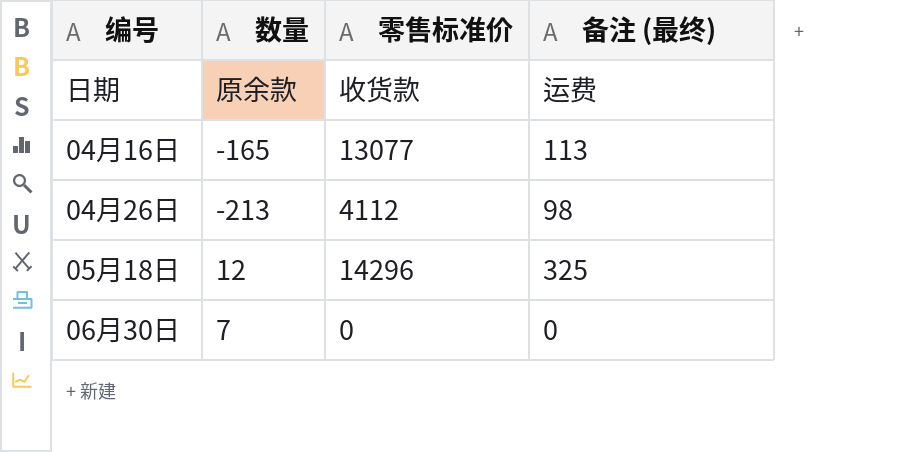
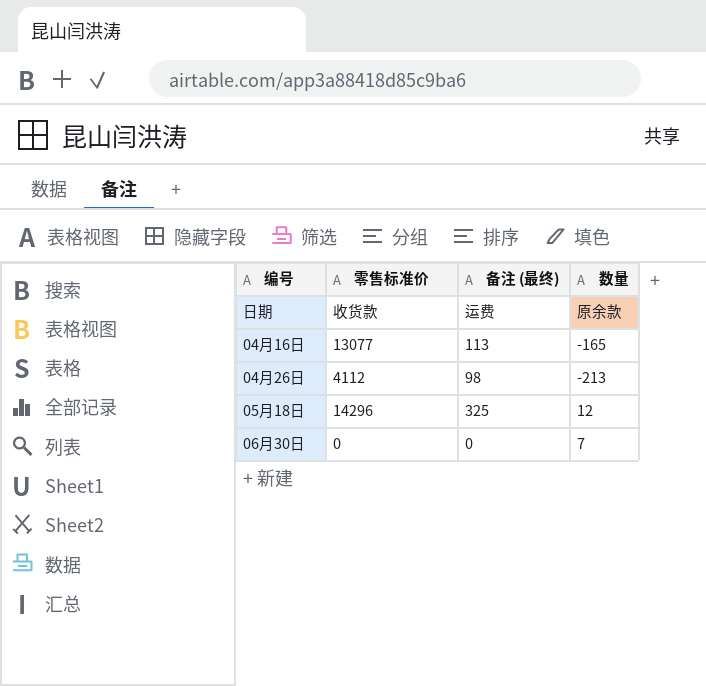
column 数量 | position: 2 -> 4

